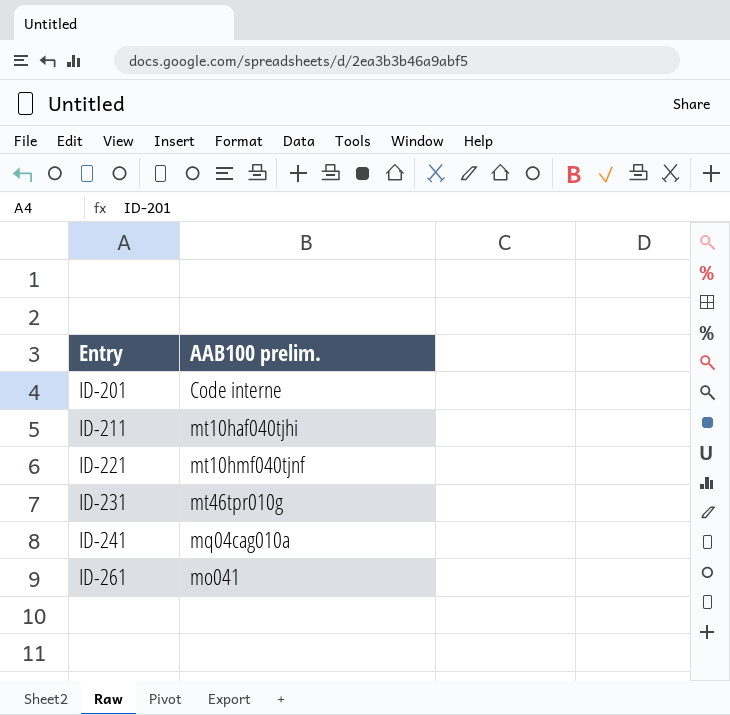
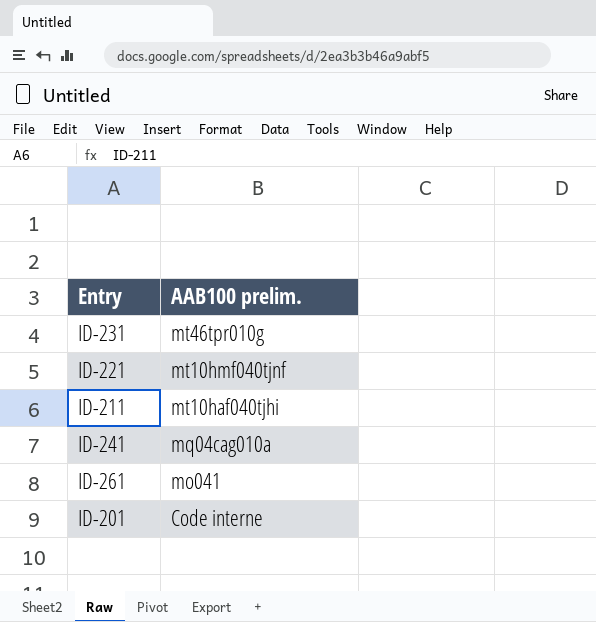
row order: Entry ascending -> AAB100 prelim. descending

